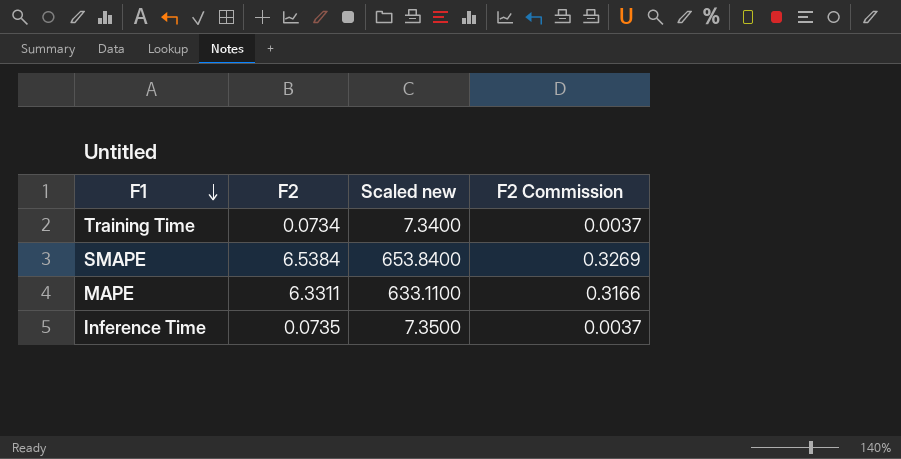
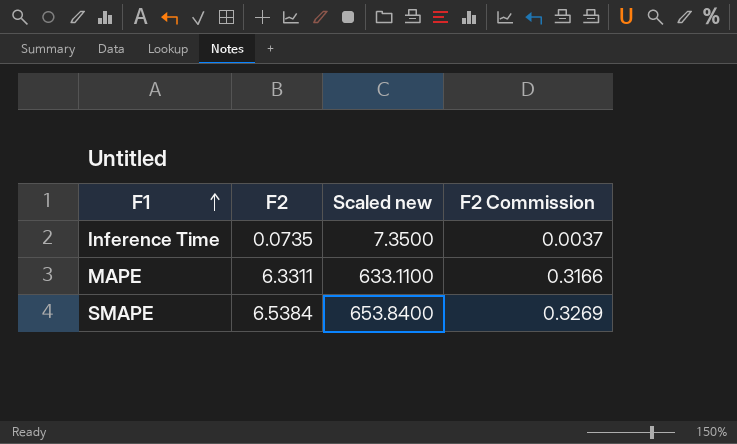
row order: F1 descending -> F1 ascending
row Training Time: 0.0734 | 7.3400 | 0.0037 -> none

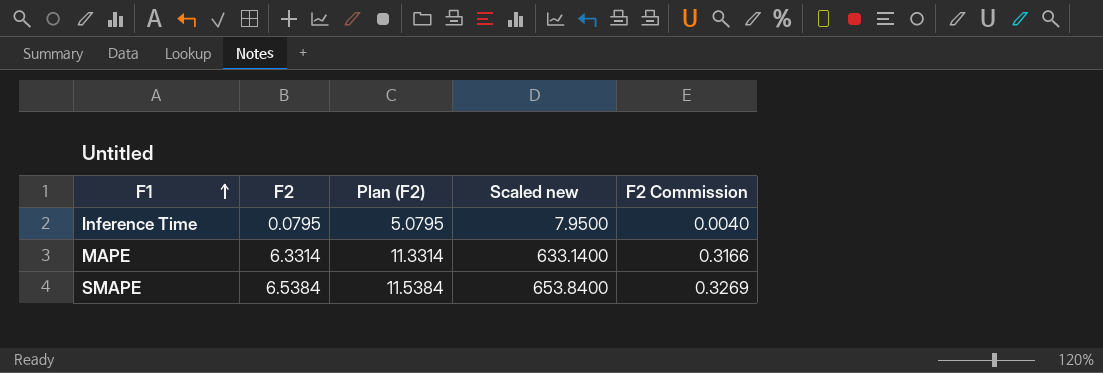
column Plan (F2) | formula: none -> [F2] + 5
Inference Time | F2: 0.0735 -> 0.0795
Inference Time | Scaled new: 7.3500 -> 7.9500
Inference Time | F2 Commission: 0.0037 -> 0.0040
MAPE | F2: 6.3311 -> 6.3314
MAPE | Scaled new: 633.1100 -> 633.1400

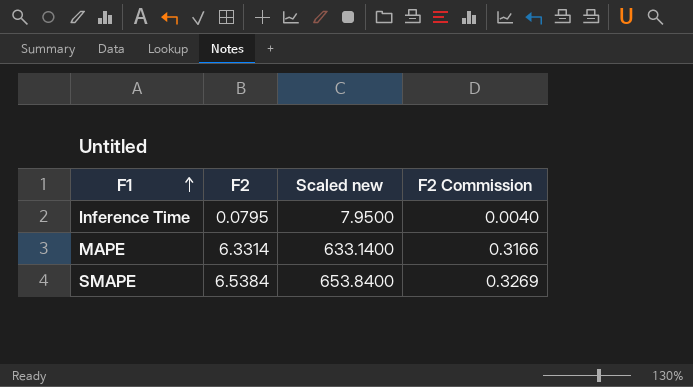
column Plan (F2) | formula: [F2] + 5 -> none

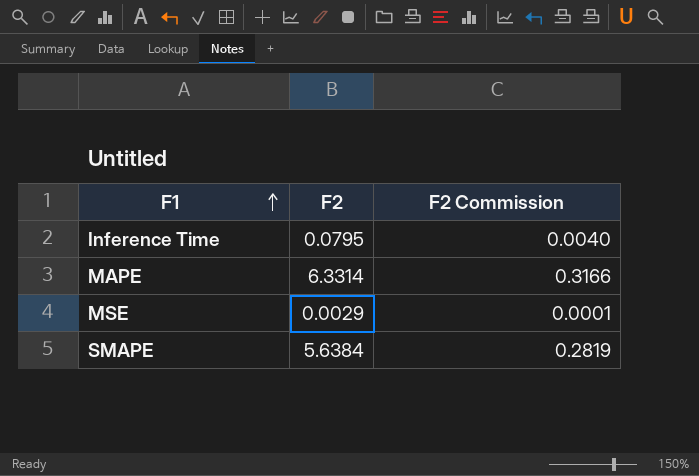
column Scaled new | formula: [F2] * 100 -> none
row MSE: none -> 0.0029 | 0.0001
SMAPE | F2: 6.5384 -> 5.6384
SMAPE | F2 Commission: 0.3269 -> 0.2819

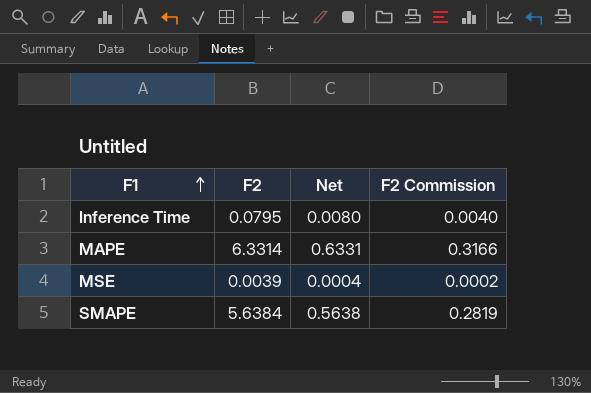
column Net | formula: none -> [F2] * 0.1
MSE | F2: 0.0029 -> 0.0039
MSE | F2 Commission: 0.0001 -> 0.0002

